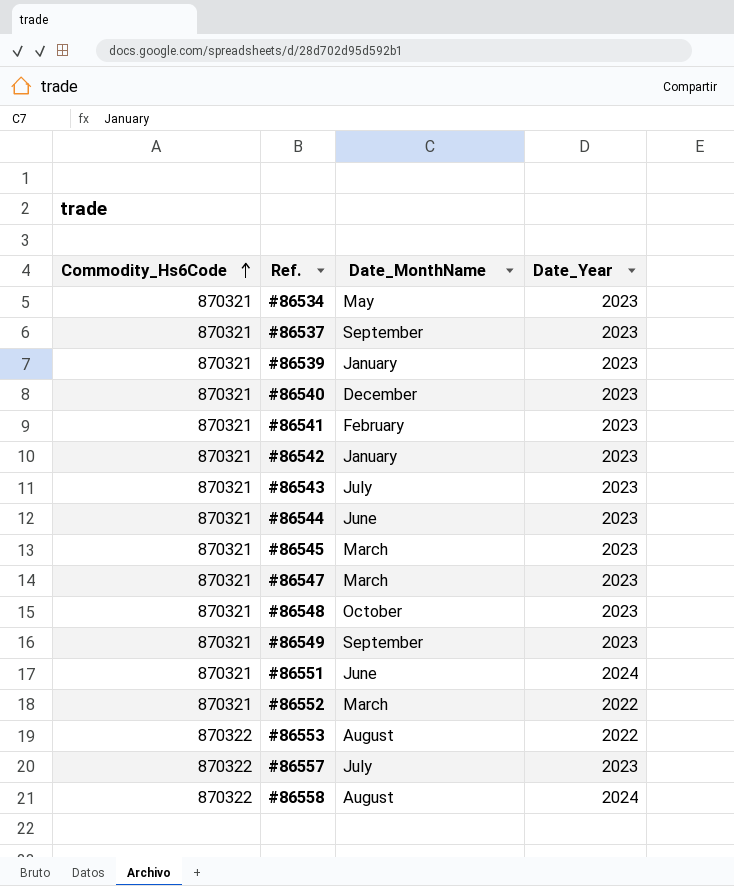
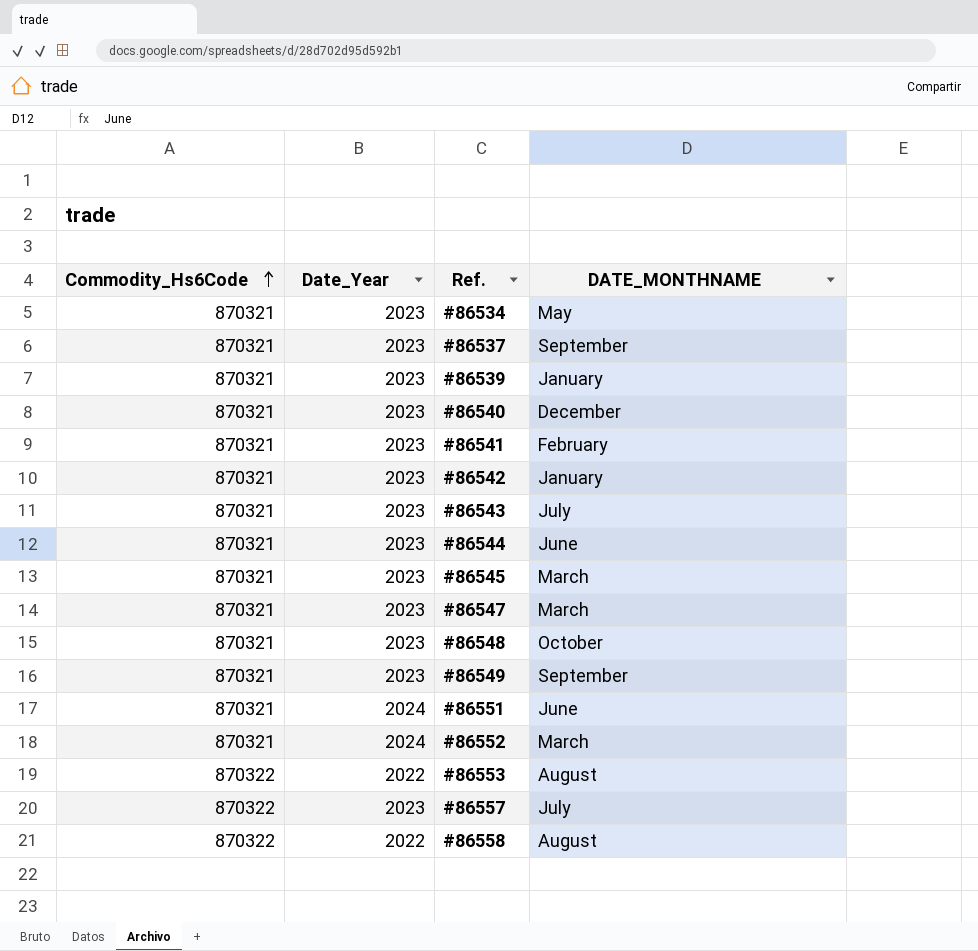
column Date_Year | position: 4 -> 2
column name: Date_MonthName -> DATE_MONTHNAME
#86552 | Date_Year: 2022 -> 2024
#86558 | Date_Year: 2024 -> 2022

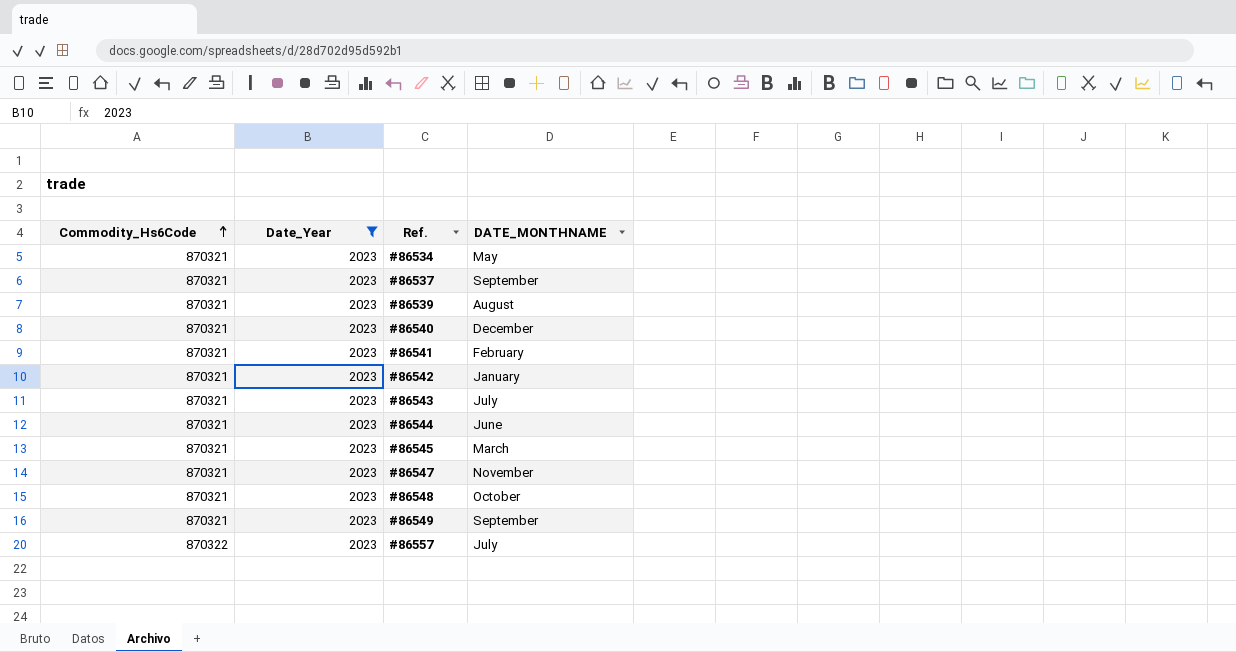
filter: none -> Date_Year = 2023
#86539 | DATE_MONTHNAME: January -> August
#86547 | DATE_MONTHNAME: March -> November

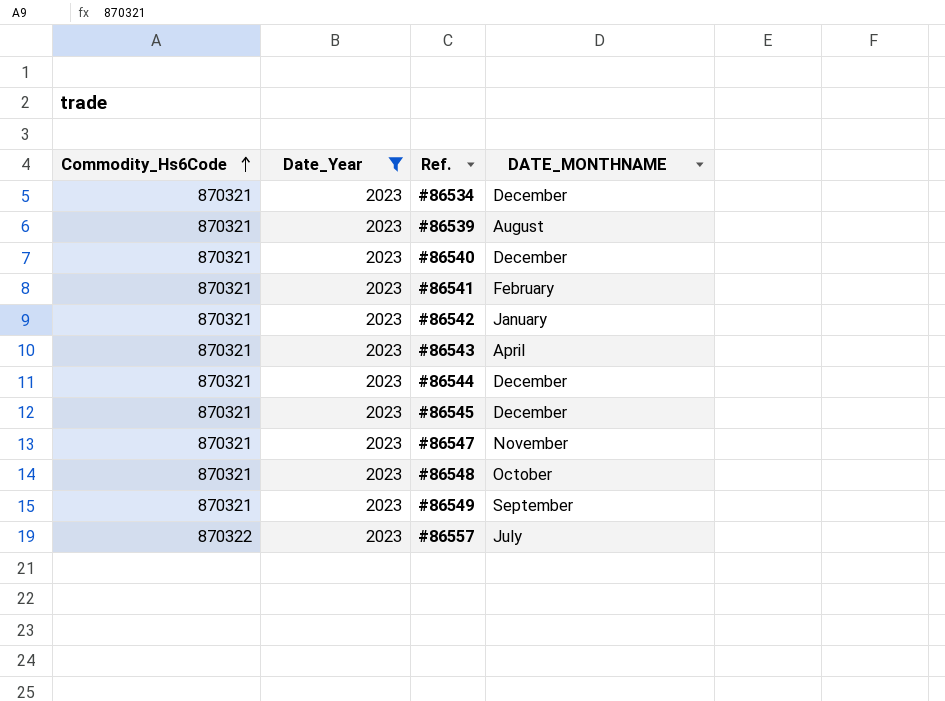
row #86537: 870321 | 2023 | September -> none
#86534 | DATE_MONTHNAME: May -> December
#86543 | DATE_MONTHNAME: July -> April
#86544 | DATE_MONTHNAME: June -> December
#86545 | DATE_MONTHNAME: March -> December

